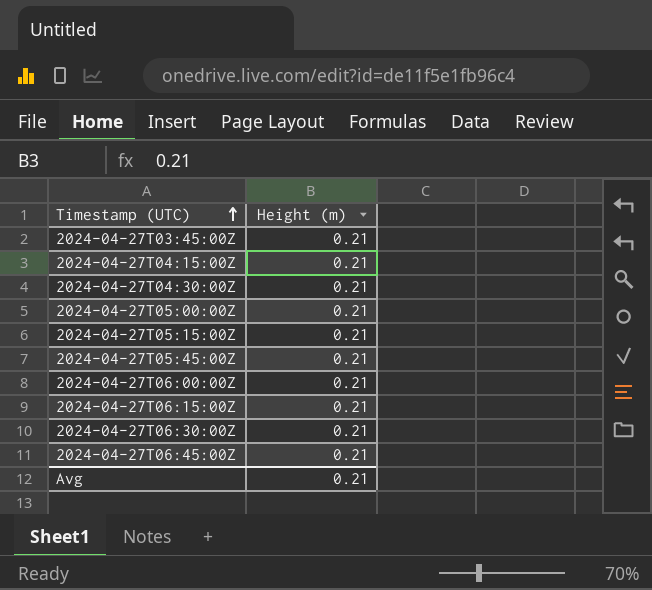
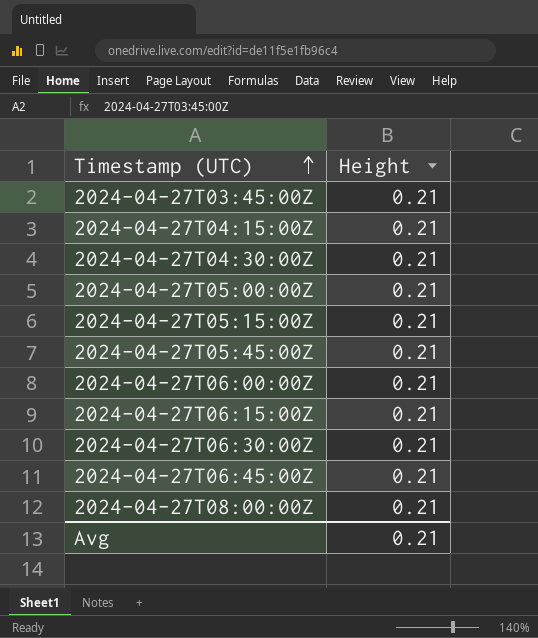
column name: Height (m) -> Height
row 2024-04-27T08:00:00Z: none -> 0.21

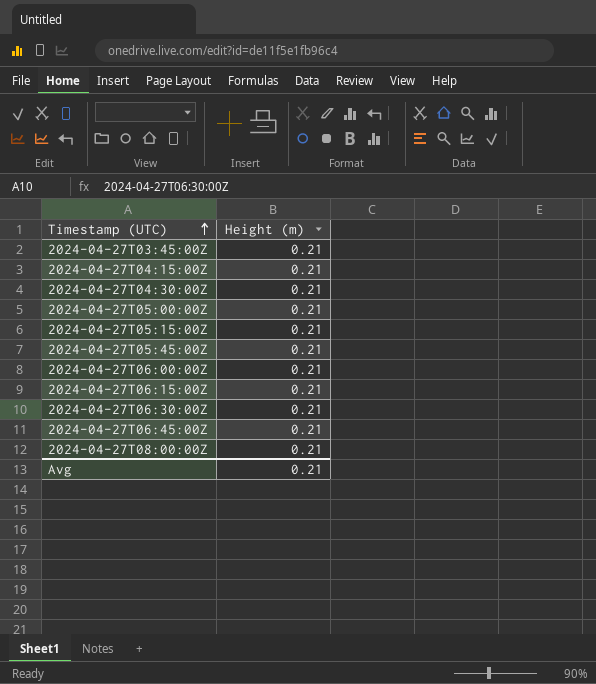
column name: Height -> Height (m)

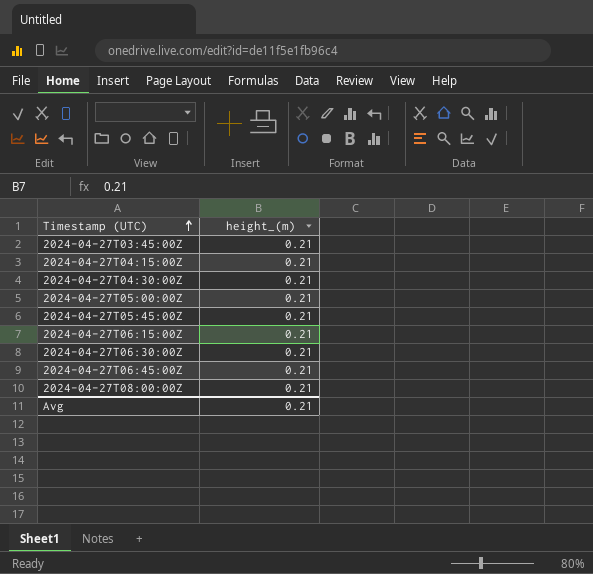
column name: Height (m) -> height_(m)
row 2024-04-27T05:15:00Z: 0.21 -> none
row 2024-04-27T06:00:00Z: 0.21 -> none

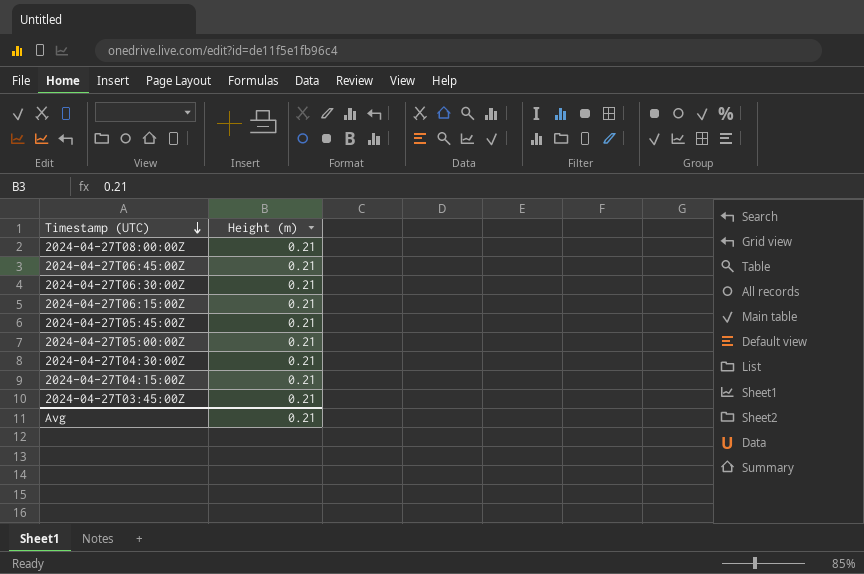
row order: Timestamp (UTC) ascending -> Timestamp (UTC) descending
column name: height_(m) -> Height (m)

